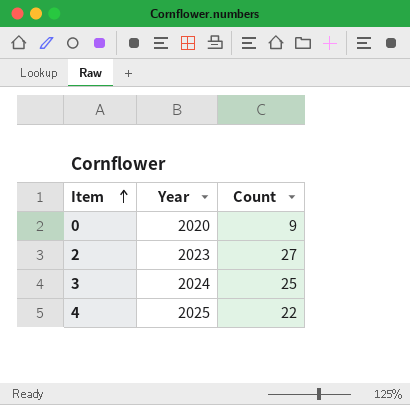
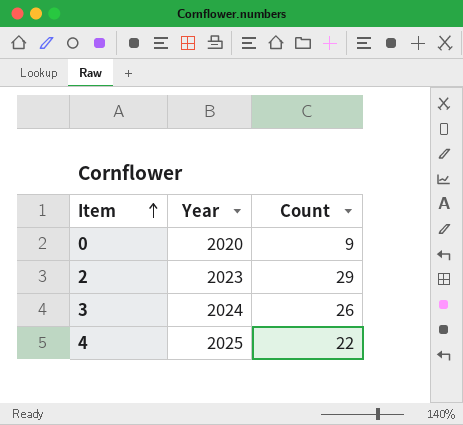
2 | Count: 27 -> 29
3 | Count: 25 -> 26

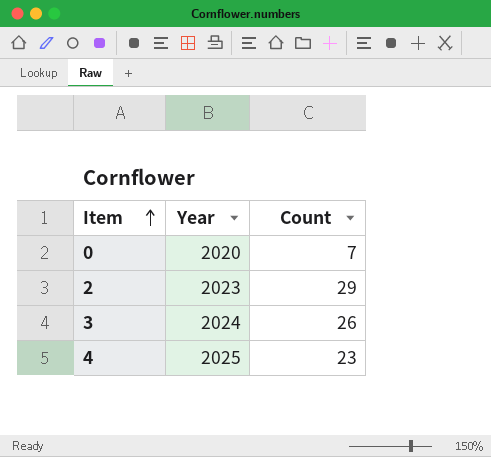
0 | Count: 9 -> 7
4 | Count: 22 -> 23

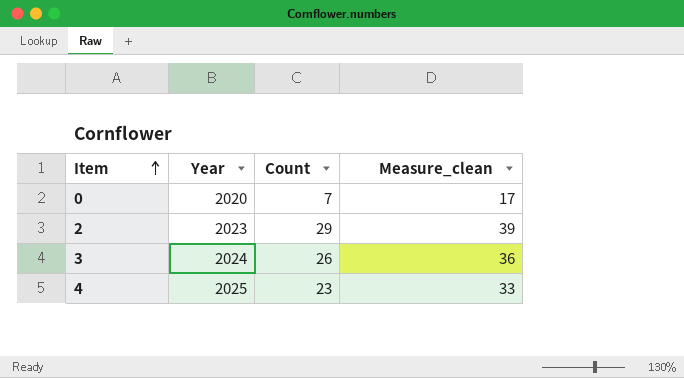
column Measure_clean | formula: none -> [Count] + 10

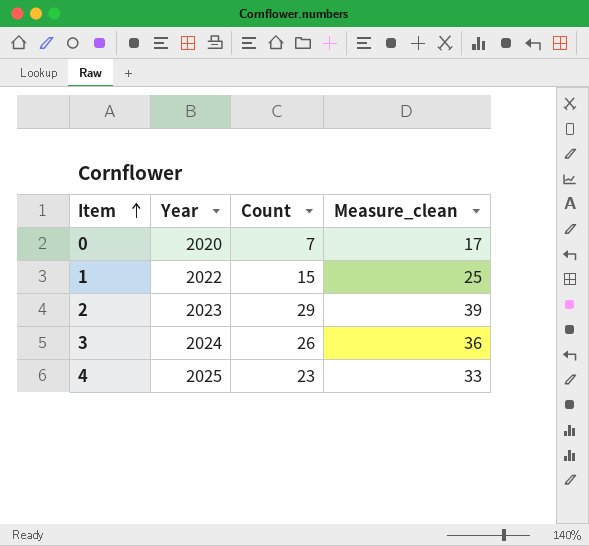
row 1: none -> 2022 | 15 | 25

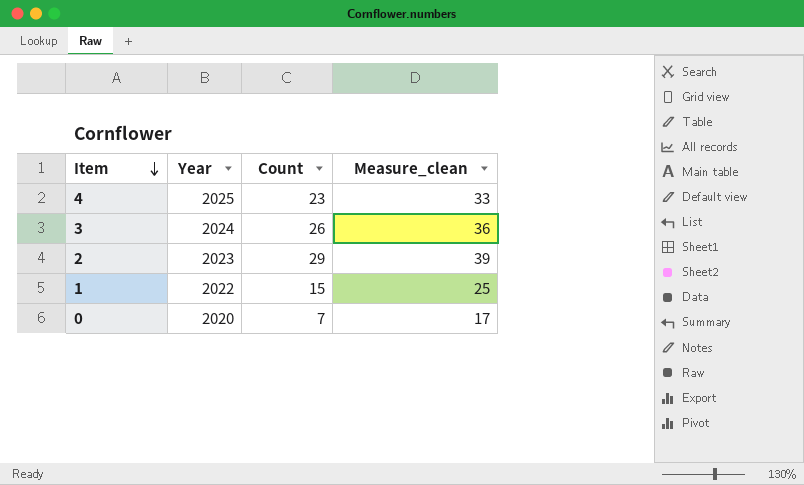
row order: Item ascending -> Item descending

